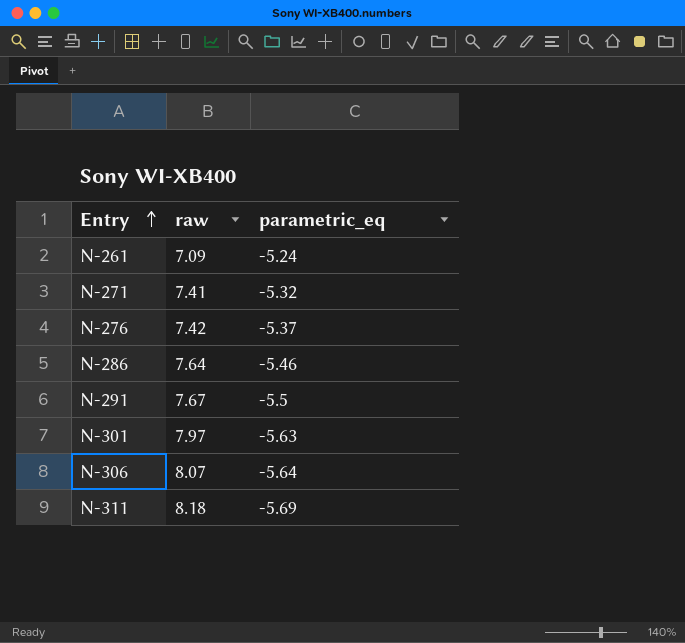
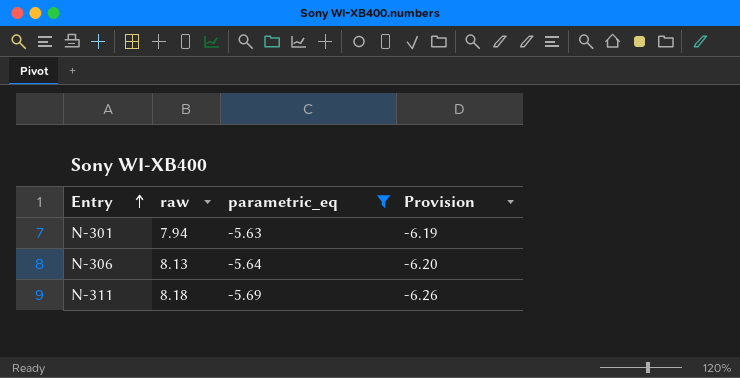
filter: none -> parametric_eq <= -5.63
column Provision | formula: none -> [parametric_eq] * 1.1
N-301 | raw: 7.97 -> 7.94
N-306 | raw: 8.07 -> 8.13

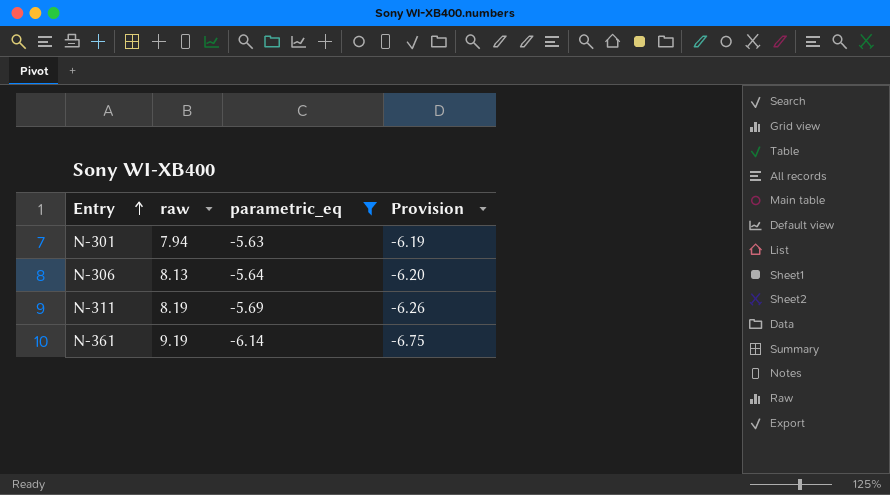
N-311 | raw: 8.18 -> 8.19
row N-361: none -> 9.19 | -6.14 | -6.75

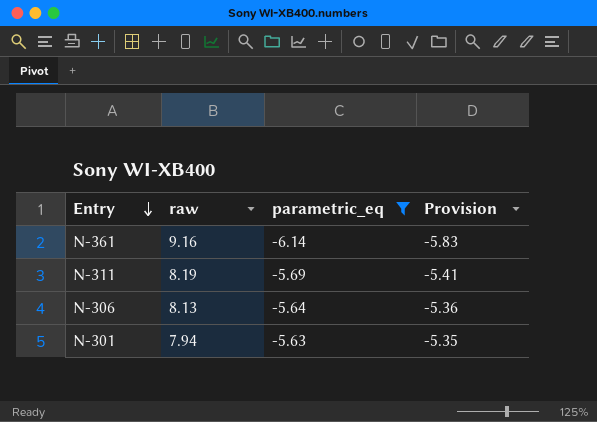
row order: Entry ascending -> Entry descending
column Provision | formula: [parametric_eq] * 1.1 -> [parametric_eq] * 0.95
N-361 | raw: 9.19 -> 9.16

